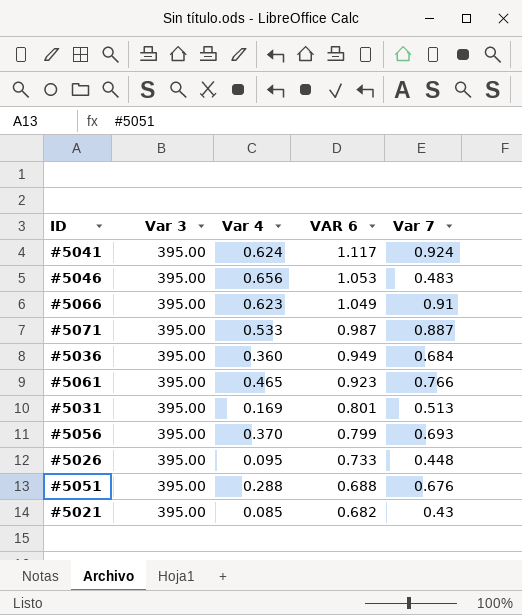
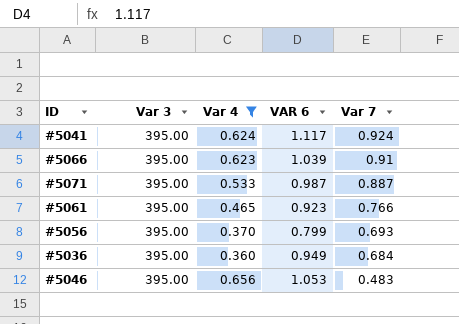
filter: none -> Var 4 >= 0.360
row order: VAR 6 descending -> Var 7 descending
#5066 | VAR 6: 1.049 -> 1.039

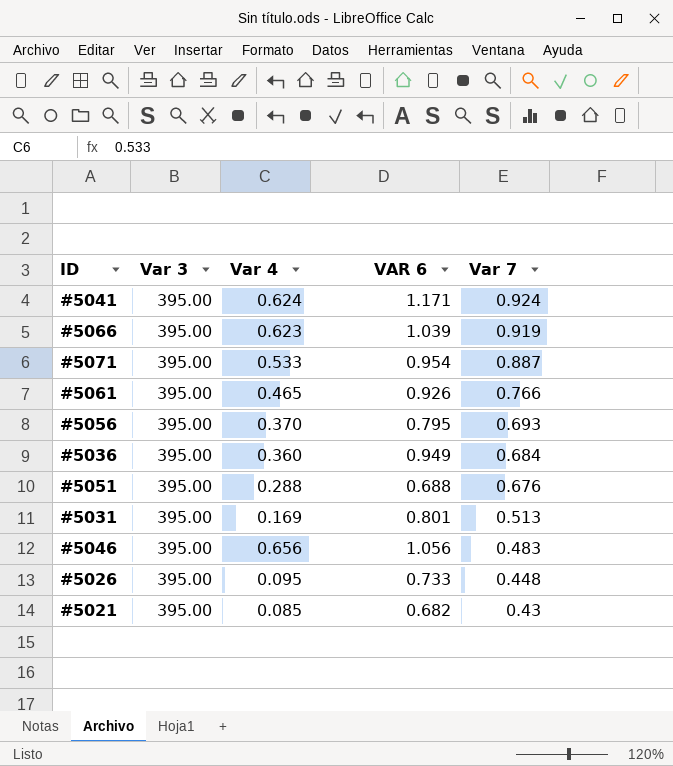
filter: Var 4 >= 0.360 -> none
#5041 | VAR 6: 1.117 -> 1.171
#5066 | Var 7: 0.91 -> 0.919
#5071 | VAR 6: 0.987 -> 0.954
#5061 | VAR 6: 0.923 -> 0.926
#5056 | VAR 6: 0.799 -> 0.795
#5046 | VAR 6: 1.053 -> 1.056

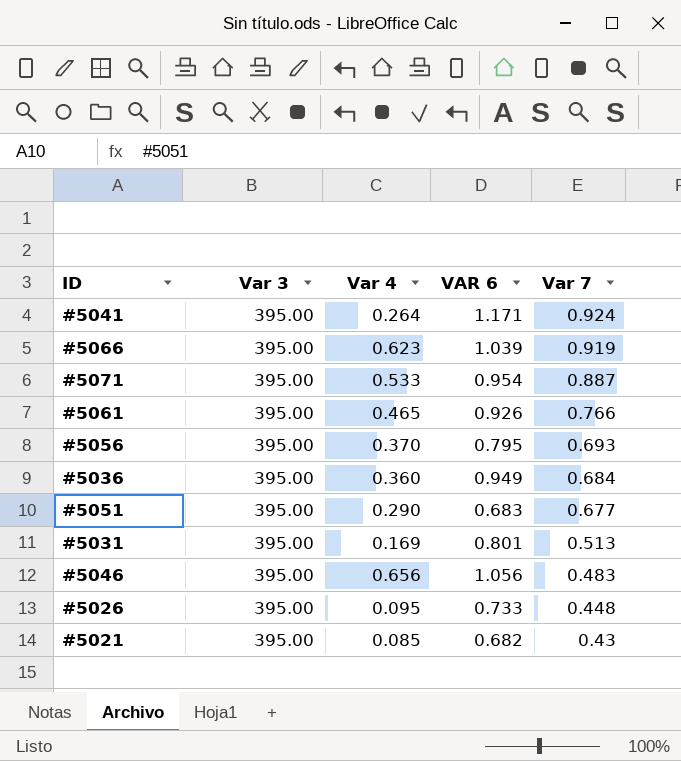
#5041 | Var 4: 0.624 -> 0.264
#5051 | Var 4: 0.288 -> 0.290
#5051 | VAR 6: 0.688 -> 0.683
#5051 | Var 7: 0.676 -> 0.677

